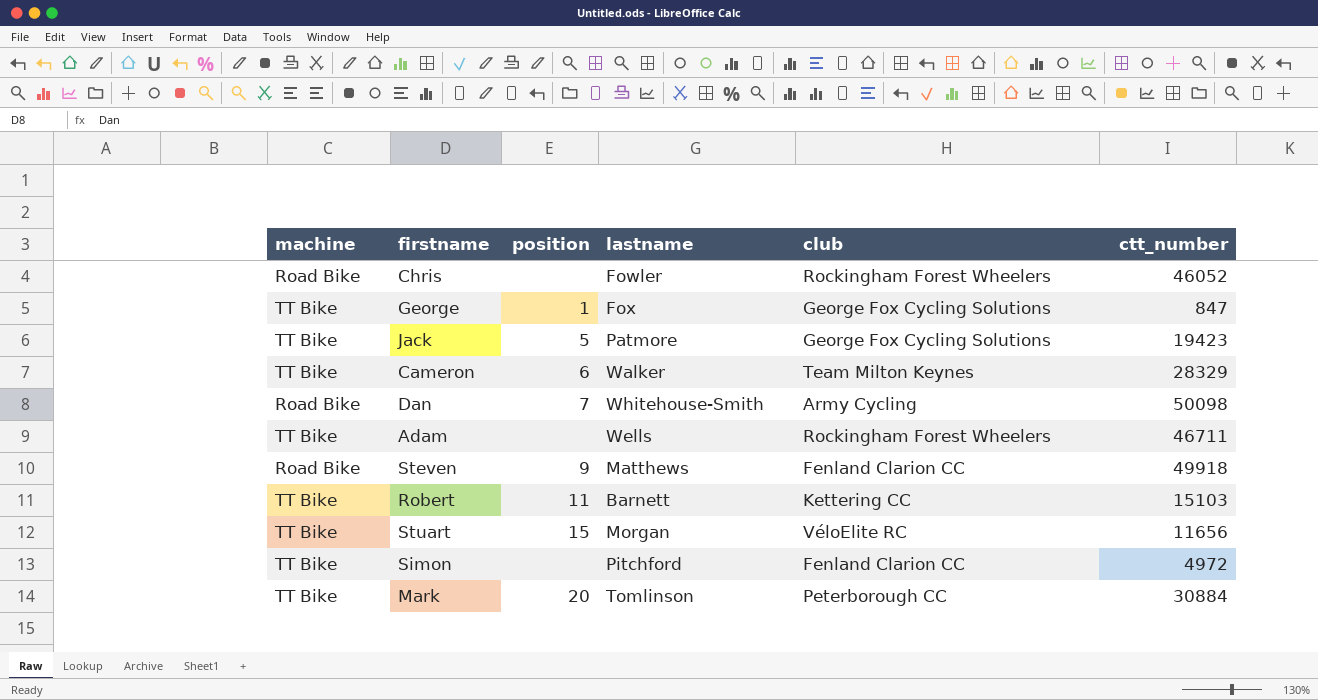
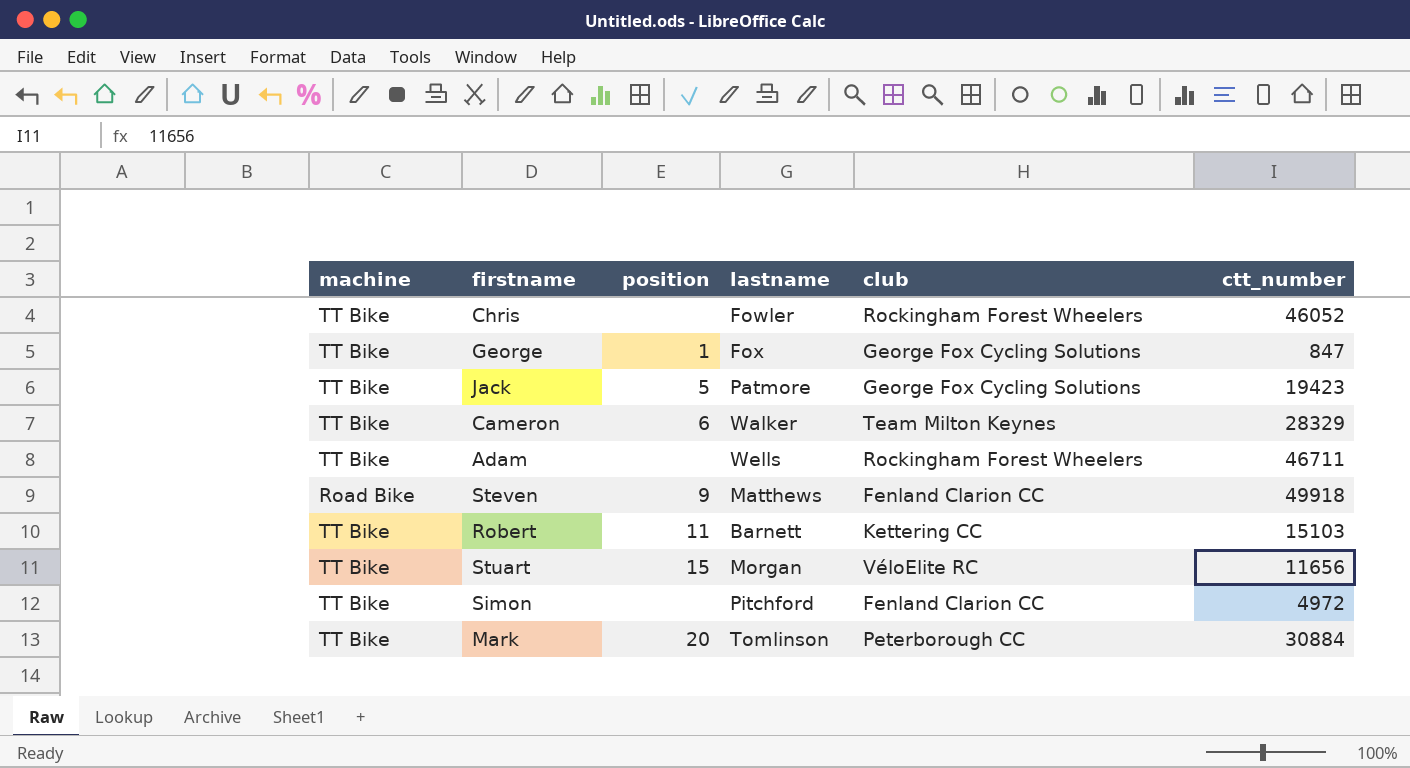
row Dan: Road Bike | 7 | Whitehouse-Smith | Army Cycling | 50098 -> none
Chris | machine: Road Bike -> TT Bike

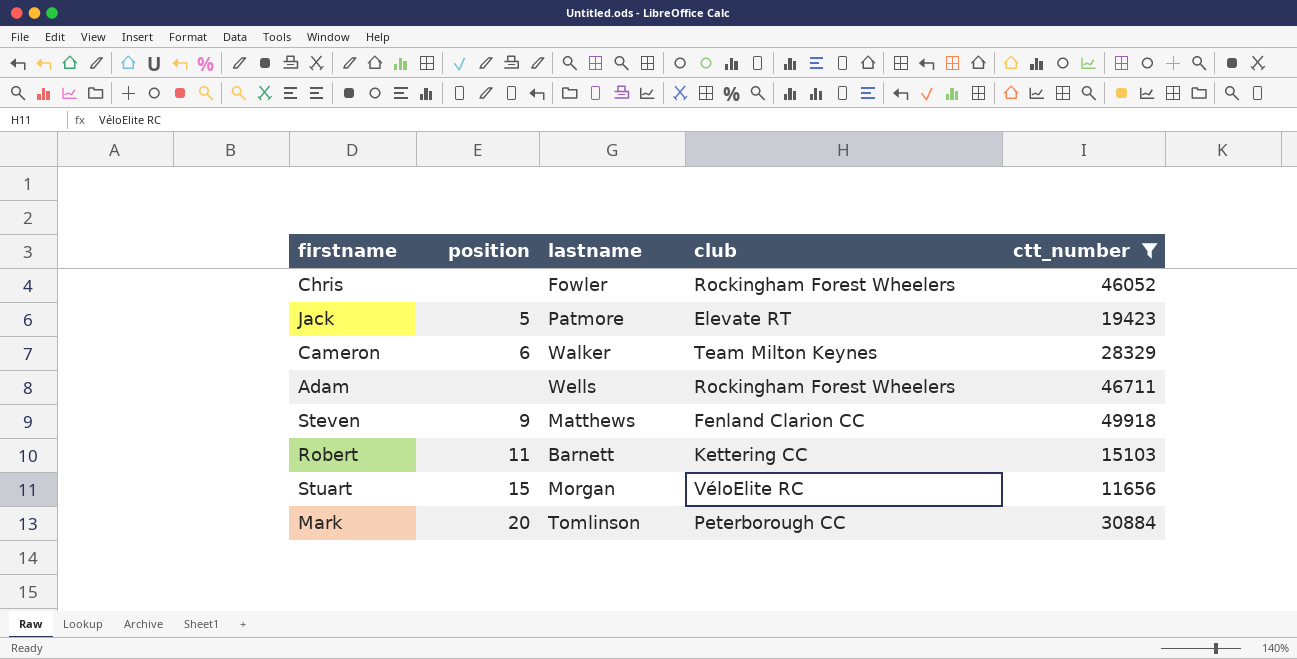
filter: none -> ctt_number >= 11656
column machine | position: 1 -> none
Jack | club: George Fox Cycling Solutions -> Elevate RT

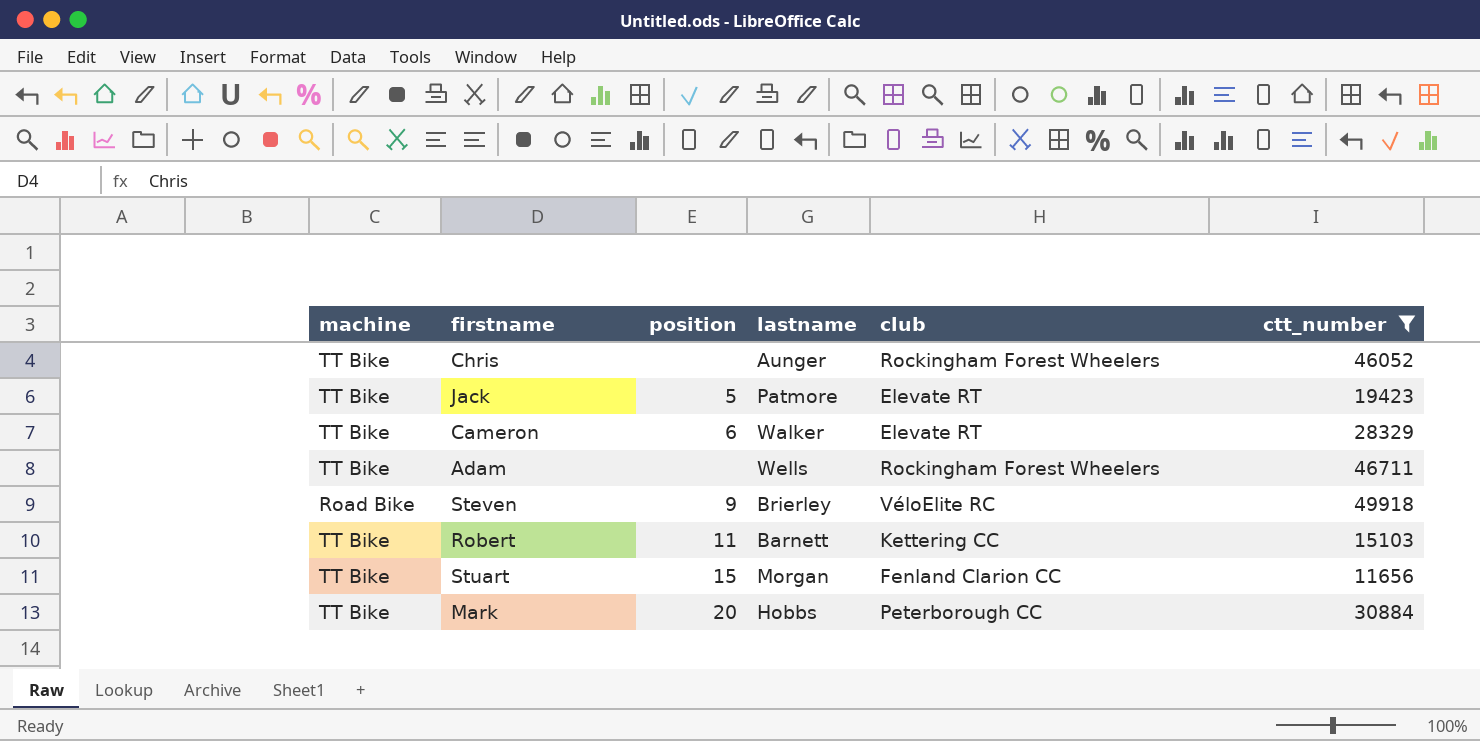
column machine | position: none -> 1
Chris | lastname: Fowler -> Aunger
Cameron | club: Team Milton Keynes -> Elevate RT
Steven | lastname: Matthews -> Brierley
Steven | club: Fenland Clarion CC -> VéloElite RC
Stuart | club: VéloElite RC -> Fenland Clarion CC
Mark | lastname: Tomlinson -> Hobbs

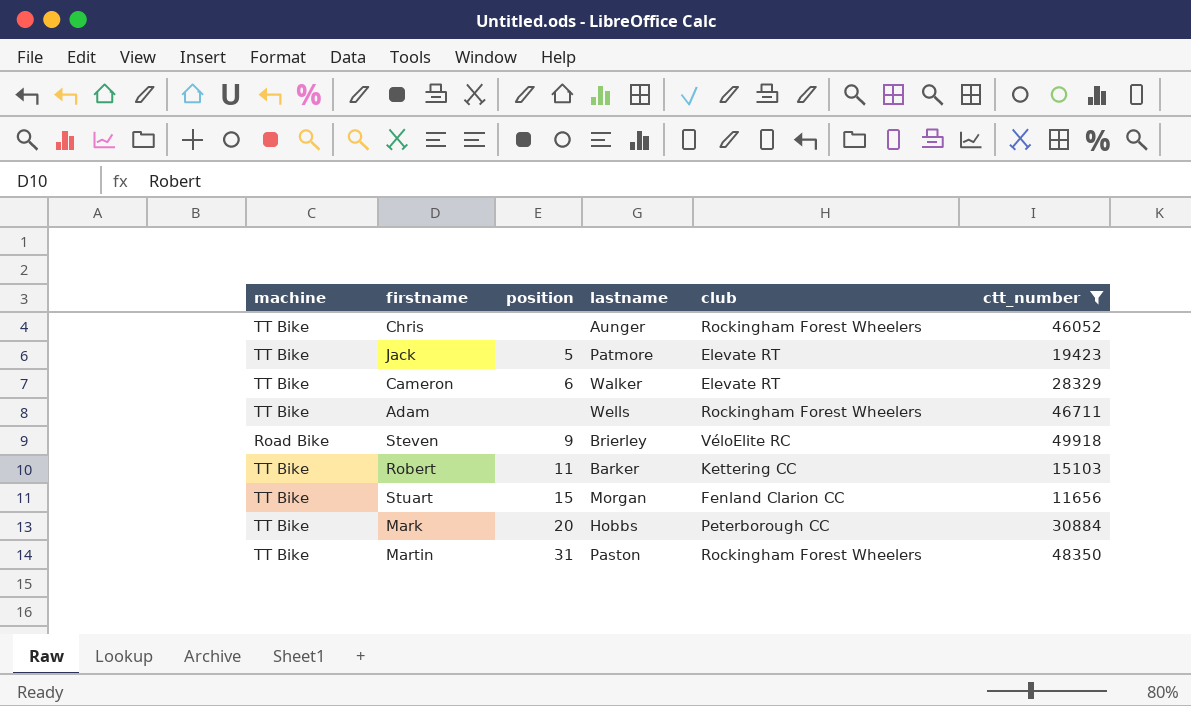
Robert | lastname: Barnett -> Barker
row Martin: none -> TT Bike | 31 | Paston | Rockingham Forest Wheelers | 48350

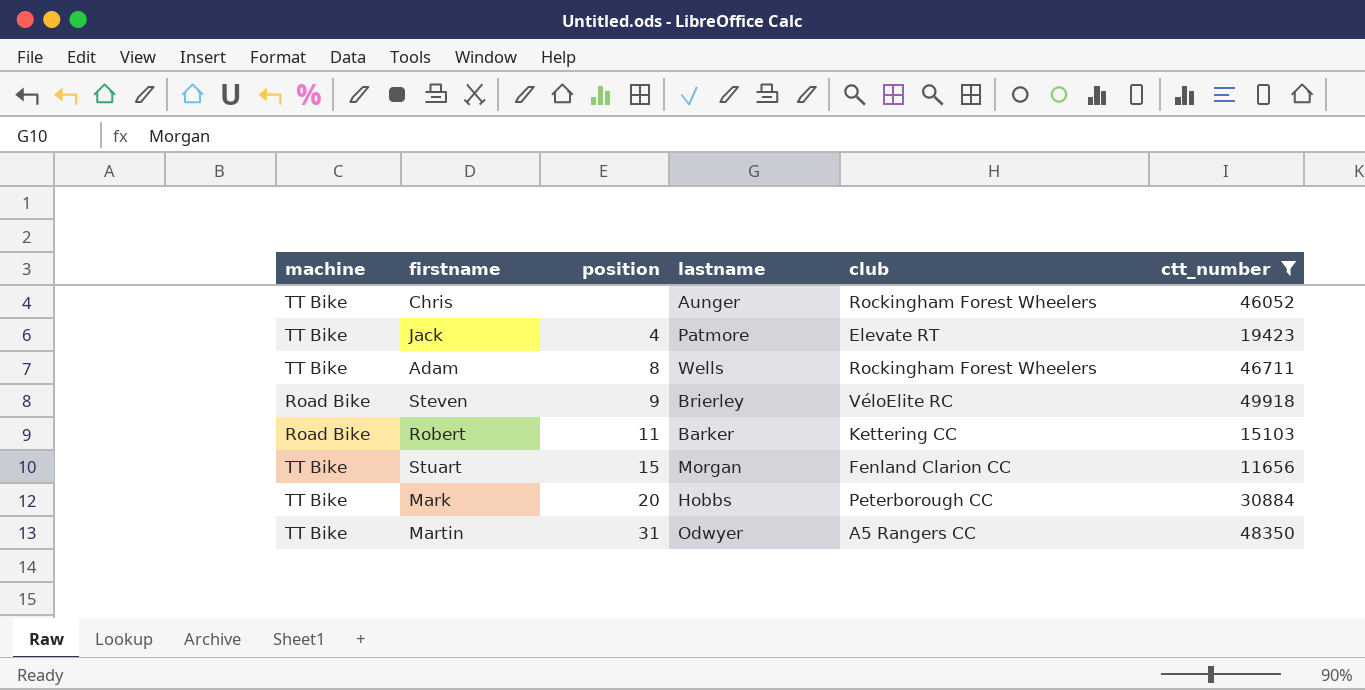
row Cameron: TT Bike | 6 | Walker | Elevate RT | 28329 -> none
Jack | position: 5 -> 4
Adam | position: none -> 8
Robert | machine: TT Bike -> Road Bike
Martin | lastname: Paston -> Odwyer
Martin | club: Rockingham Forest Wheelers -> A5 Rangers CC

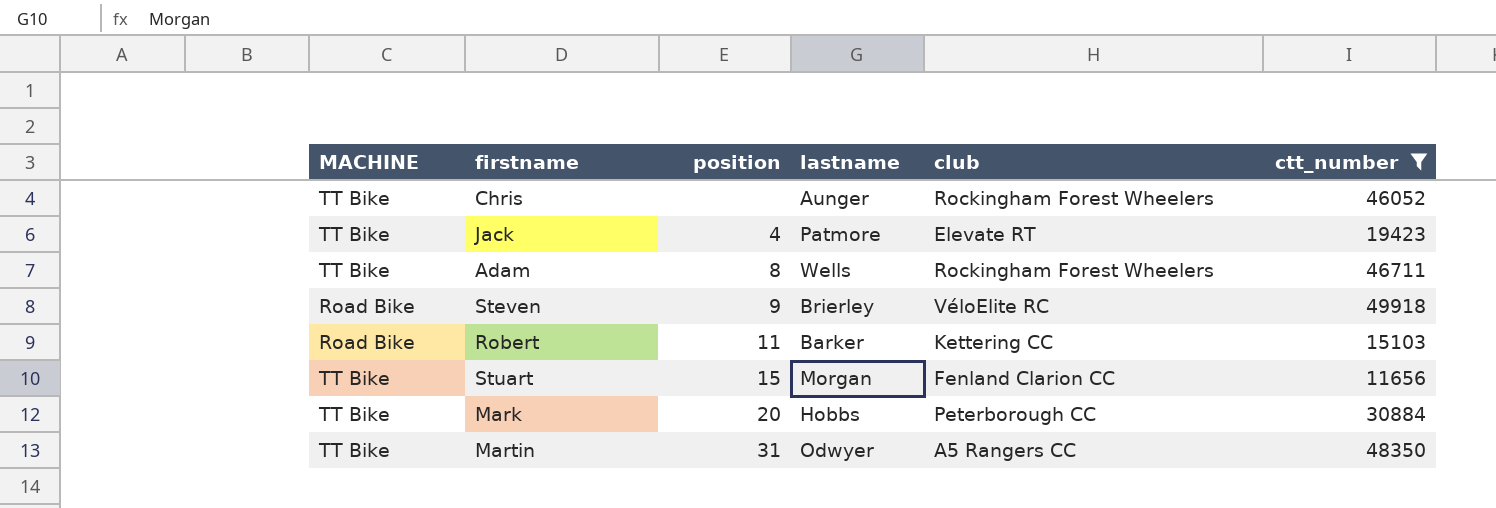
column name: machine -> MACHINE

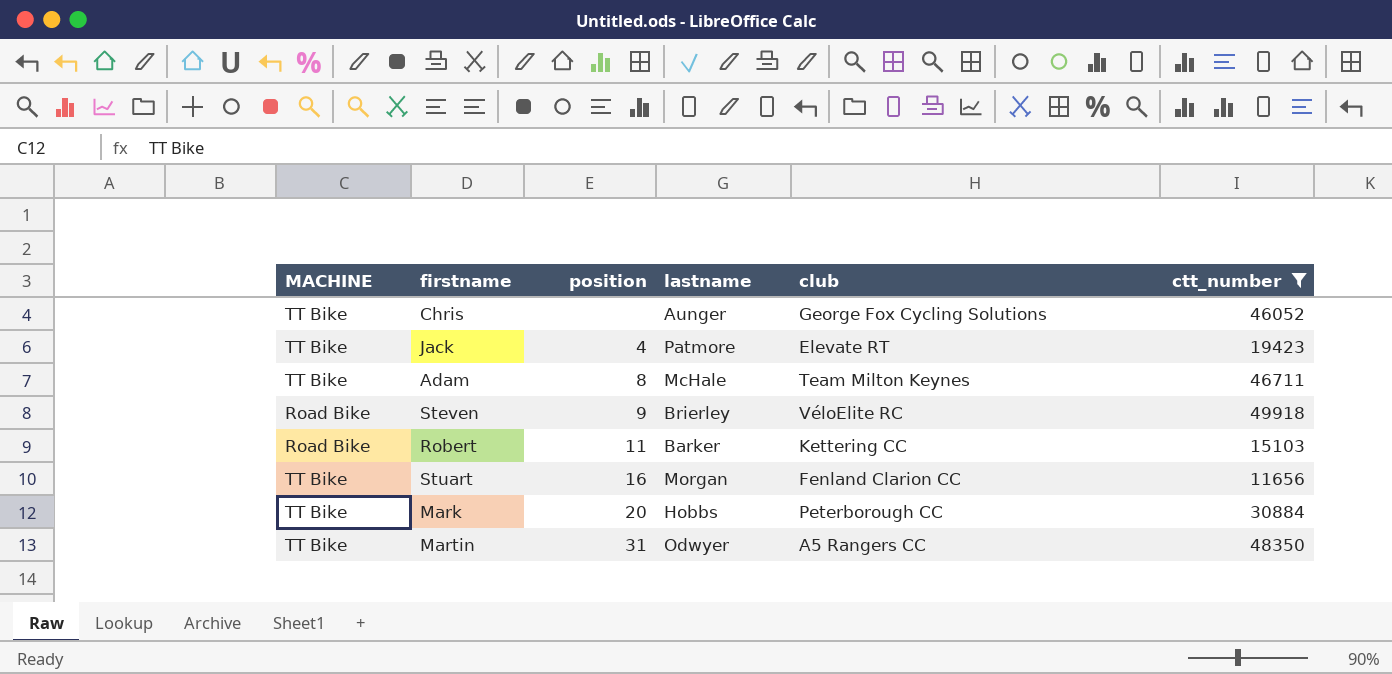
Chris | club: Rockingham Forest Wheelers -> George Fox Cycling Solutions
Adam | lastname: Wells -> McHale
Adam | club: Rockingham Forest Wheelers -> Team Milton Keynes
Stuart | position: 15 -> 16

